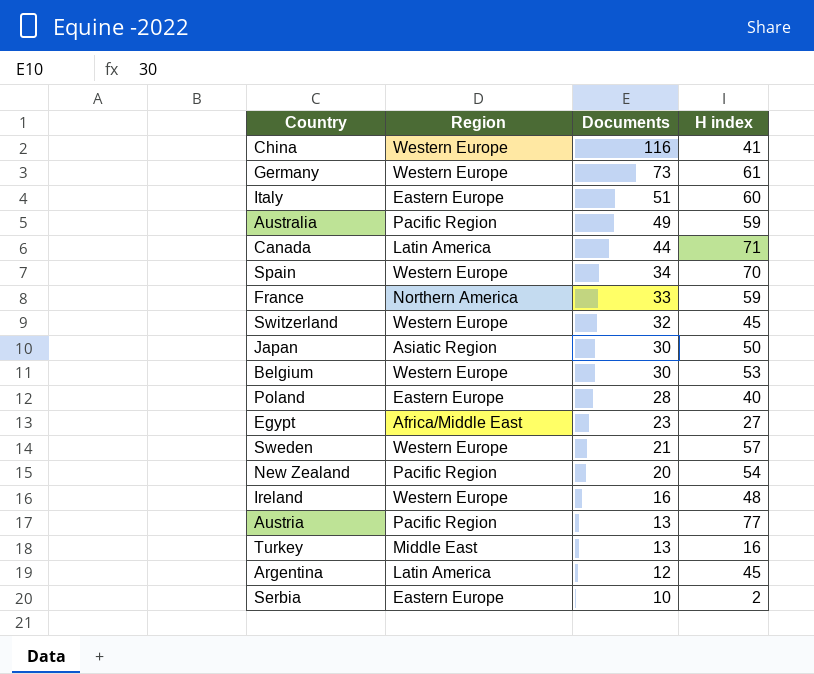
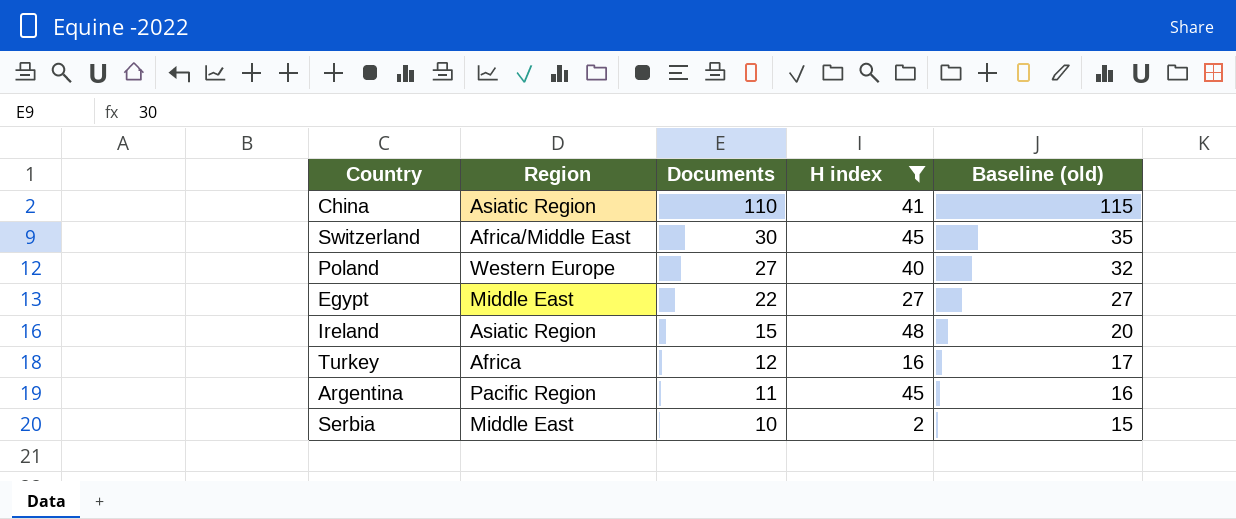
filter: none -> H index <= 48
column Baseline (old) | formula: none -> [Documents] + 5
China | Region: Western Europe -> Asiatic Region
China | Documents: 116 -> 110
Switzerland | Region: Western Europe -> Africa/Middle East
Switzerland | Documents: 32 -> 30
Poland | Region: Eastern Europe -> Western Europe
Poland | Documents: 28 -> 27
Egypt | Region: Africa/Middle East -> Middle East
Egypt | Documents: 23 -> 22
Ireland | Region: Western Europe -> Asiatic Region
Ireland | Documents: 16 -> 15
Turkey | Region: Middle East -> Africa
Turkey | Documents: 13 -> 12
Argentina | Region: Latin America -> Pacific Region
Argentina | Documents: 12 -> 11
Serbia | Region: Eastern Europe -> Middle East

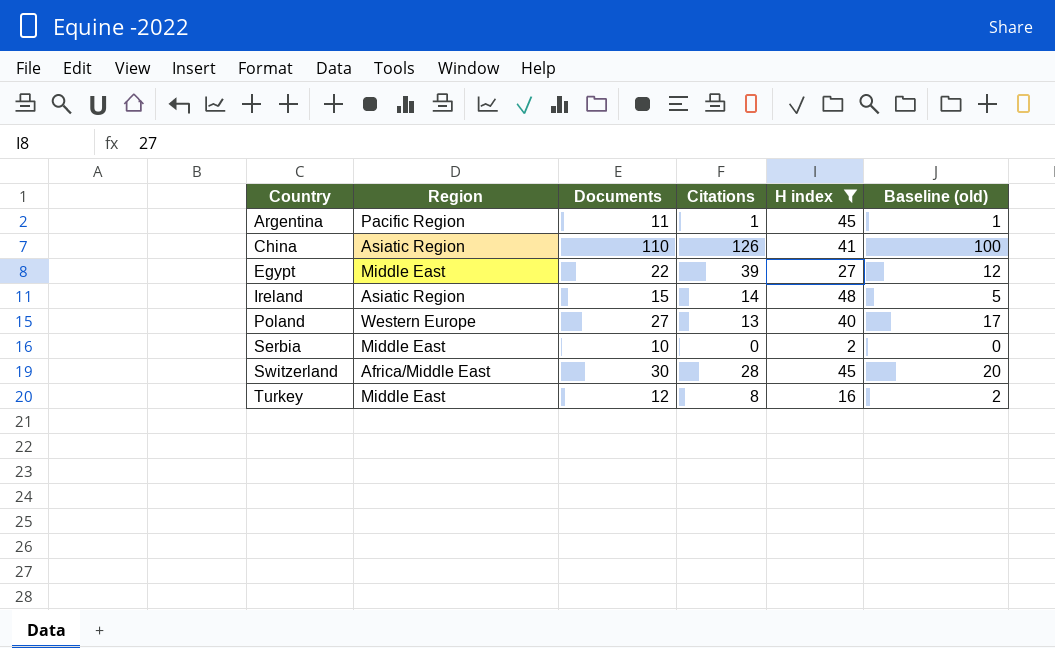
row order: Documents descending -> Country ascending
column Citations | position: none -> 4
column Baseline (old) | formula: [Documents] + 5 -> [Documents] - 10
Turkey | Region: Africa -> Middle East

